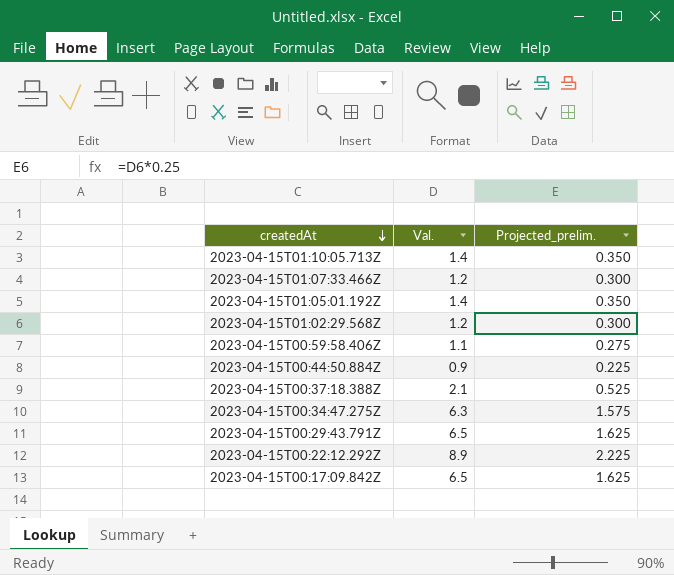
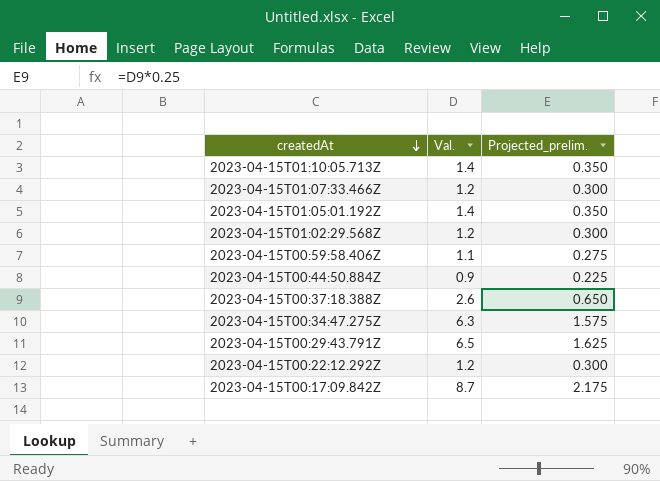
2023-04-15T00:37:18.388Z | Val.: 2.1 -> 2.6
2023-04-15T00:37:18.388Z | Projected_prelim.: 0.525 -> 0.650
2023-04-15T00:22:12.292Z | Val.: 8.9 -> 1.2
2023-04-15T00:22:12.292Z | Projected_prelim.: 2.225 -> 0.300
2023-04-15T00:17:09.842Z | Val.: 6.5 -> 8.7
2023-04-15T00:17:09.842Z | Projected_prelim.: 1.625 -> 2.175

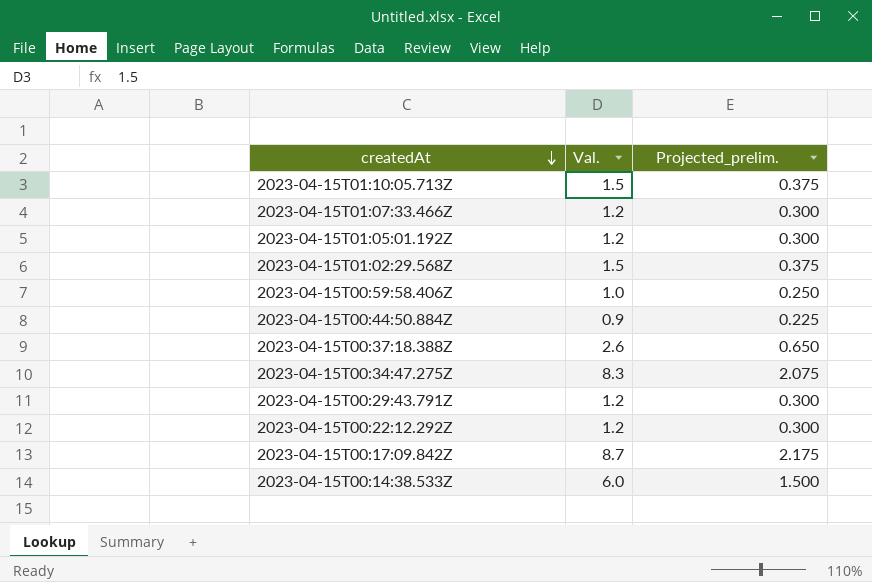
2023-04-15T01:10:05.713Z | Val.: 1.4 -> 1.5
2023-04-15T01:10:05.713Z | Projected_prelim.: 0.350 -> 0.375
2023-04-15T01:05:01.192Z | Val.: 1.4 -> 1.2
2023-04-15T01:05:01.192Z | Projected_prelim.: 0.350 -> 0.300
2023-04-15T01:02:29.568Z | Val.: 1.2 -> 1.5
2023-04-15T01:02:29.568Z | Projected_prelim.: 0.300 -> 0.375
2023-04-15T00:59:58.406Z | Val.: 1.1 -> 1.0
2023-04-15T00:59:58.406Z | Projected_prelim.: 0.275 -> 0.250
2023-04-15T00:34:47.275Z | Val.: 6.3 -> 8.3
2023-04-15T00:34:47.275Z | Projected_prelim.: 1.575 -> 2.075
2023-04-15T00:29:43.791Z | Val.: 6.5 -> 1.2
2023-04-15T00:29:43.791Z | Projected_prelim.: 1.625 -> 0.300
row 2023-04-15T00:14:38.533Z: none -> 6.0 | 1.500

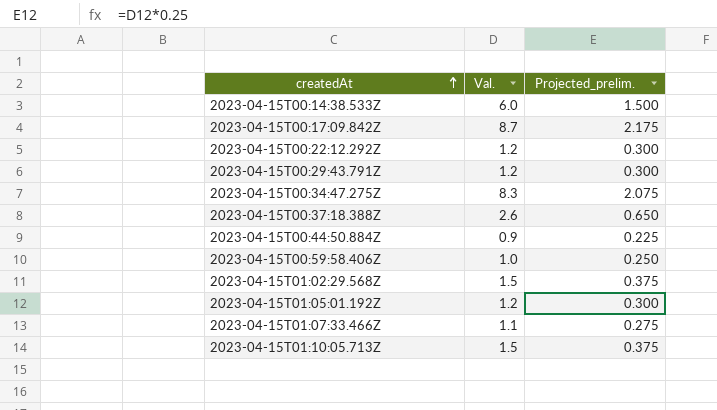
row order: createdAt descending -> createdAt ascending
2023-04-15T01:07:33.466Z | Val.: 1.2 -> 1.1
2023-04-15T01:07:33.466Z | Projected_prelim.: 0.300 -> 0.275

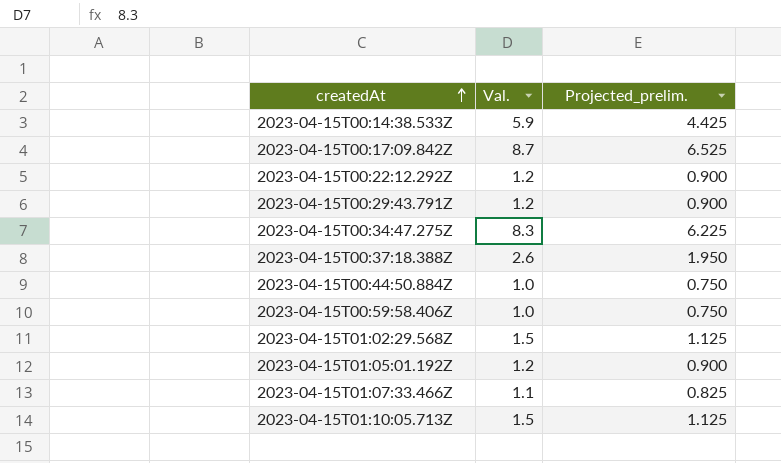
column Projected_prelim. | formula: [Val.] * 0.25 -> [Val.] * 0.75
2023-04-15T00:14:38.533Z | Val.: 6.0 -> 5.9
2023-04-15T00:44:50.884Z | Val.: 0.9 -> 1.0

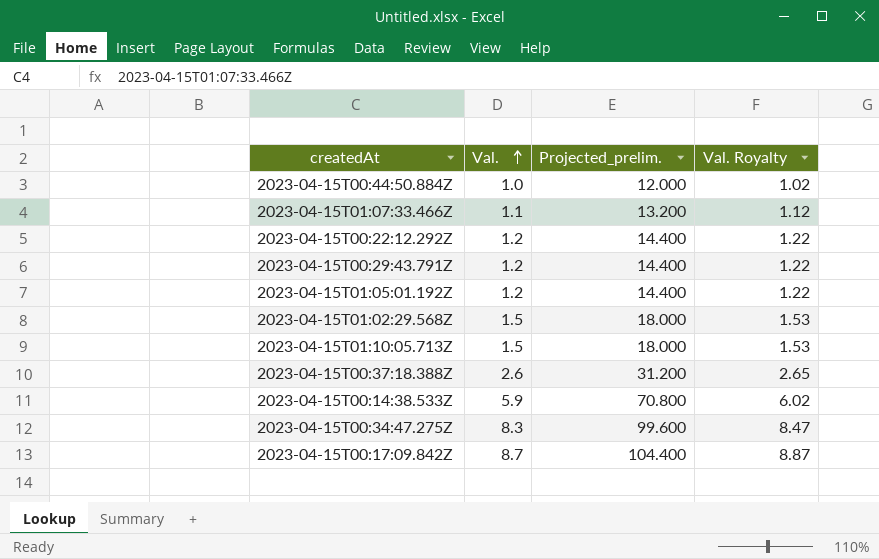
row order: createdAt ascending -> Val. ascending
column Projected_prelim. | formula: [Val.] * 0.75 -> [Val.] * 12
column Val. Royalty | formula: none -> [Val.] * 1.02
row 2023-04-15T00:59:58.406Z: 1.0 | 0.750 -> none

